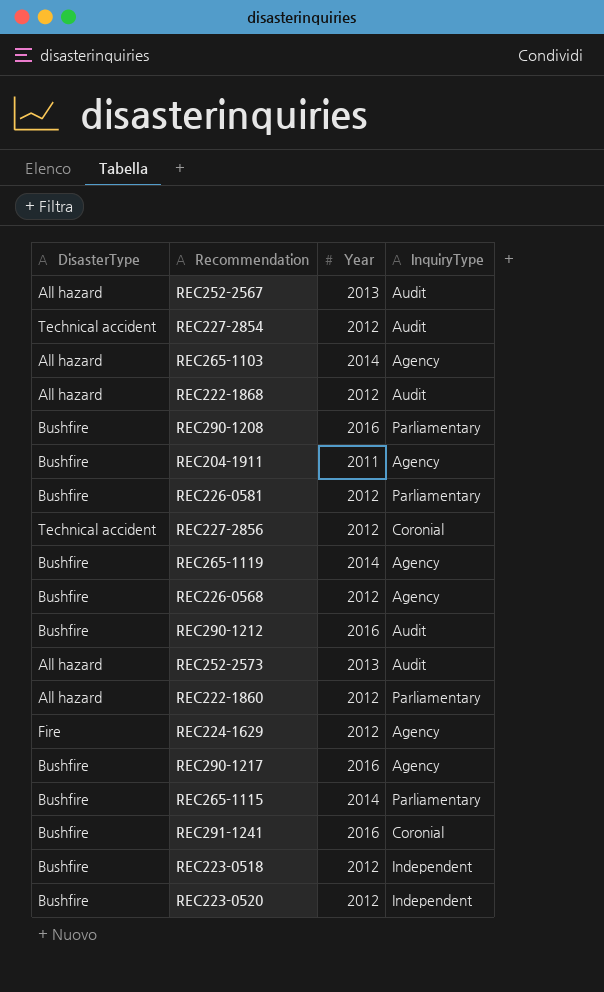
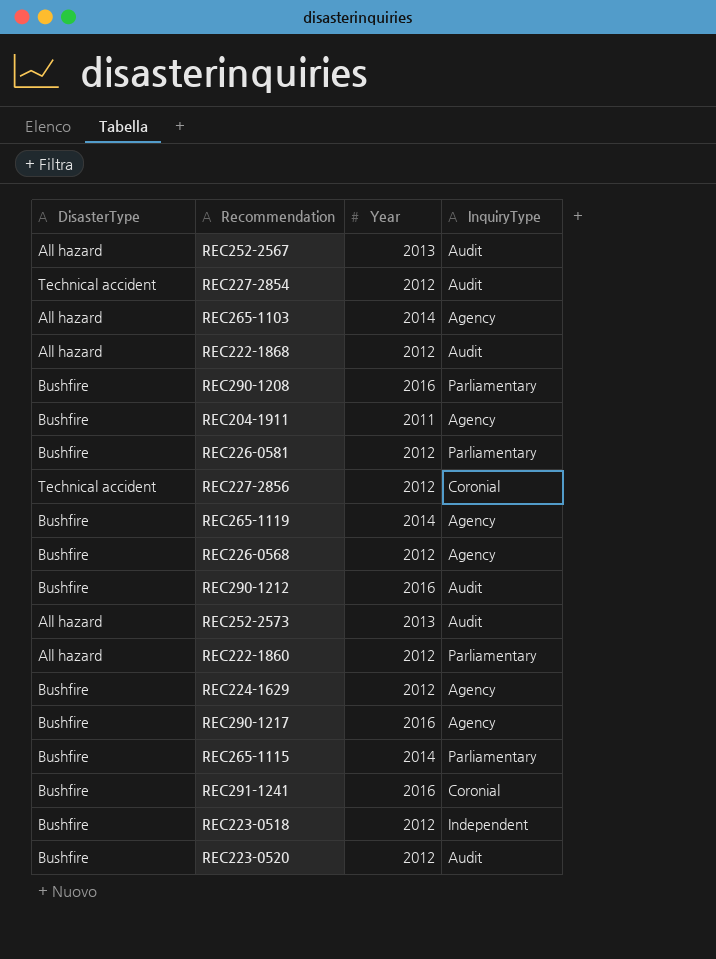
REC224-1629 | DisasterType: Fire -> Bushfire
REC223-0520 | InquiryType: Independent -> Audit

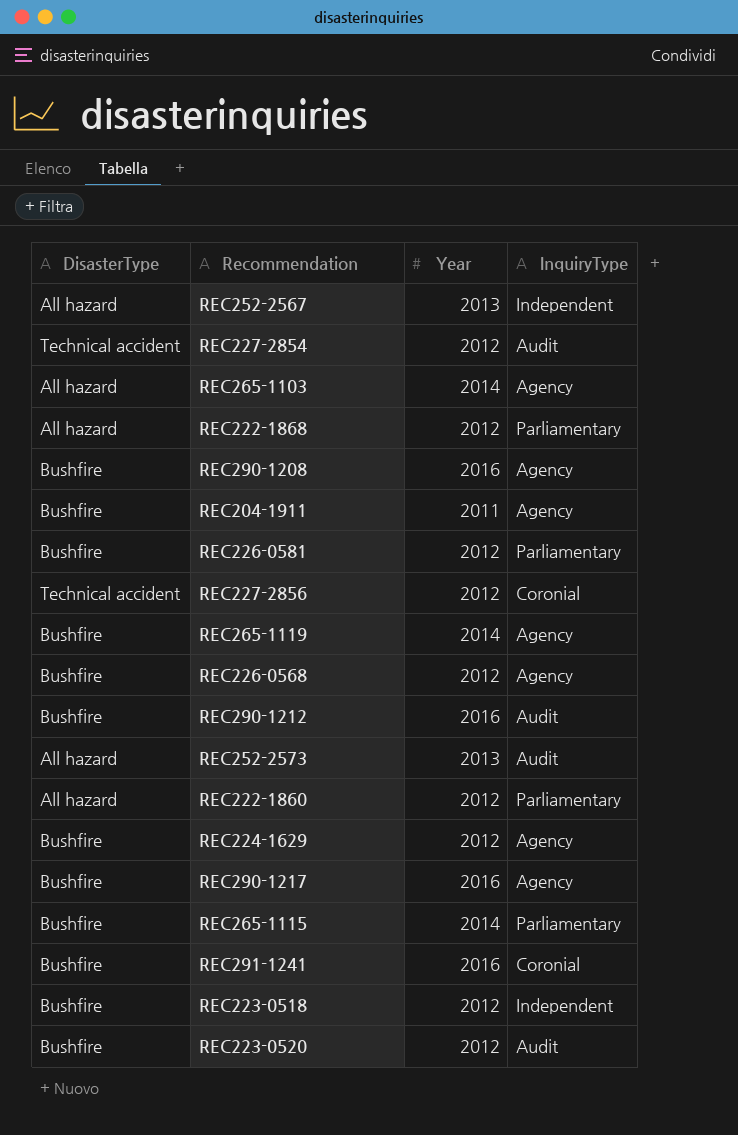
REC252-2567 | InquiryType: Audit -> Independent
REC222-1868 | InquiryType: Audit -> Parliamentary
REC290-1208 | InquiryType: Parliamentary -> Agency

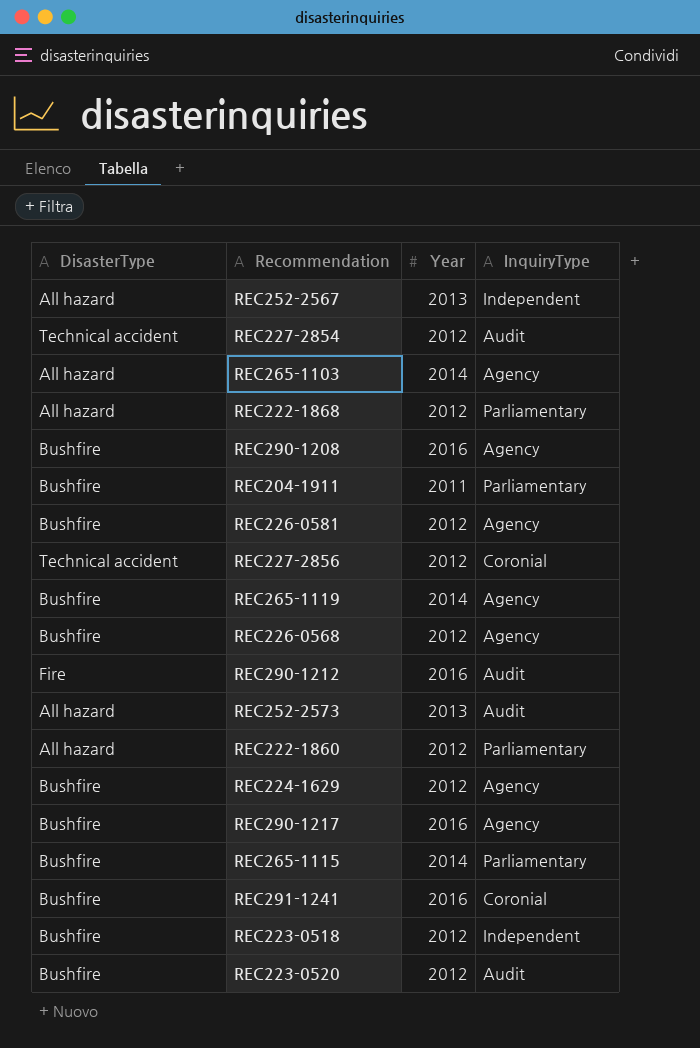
REC204-1911 | InquiryType: Agency -> Parliamentary
REC226-0581 | InquiryType: Parliamentary -> Agency
REC290-1212 | DisasterType: Bushfire -> Fire

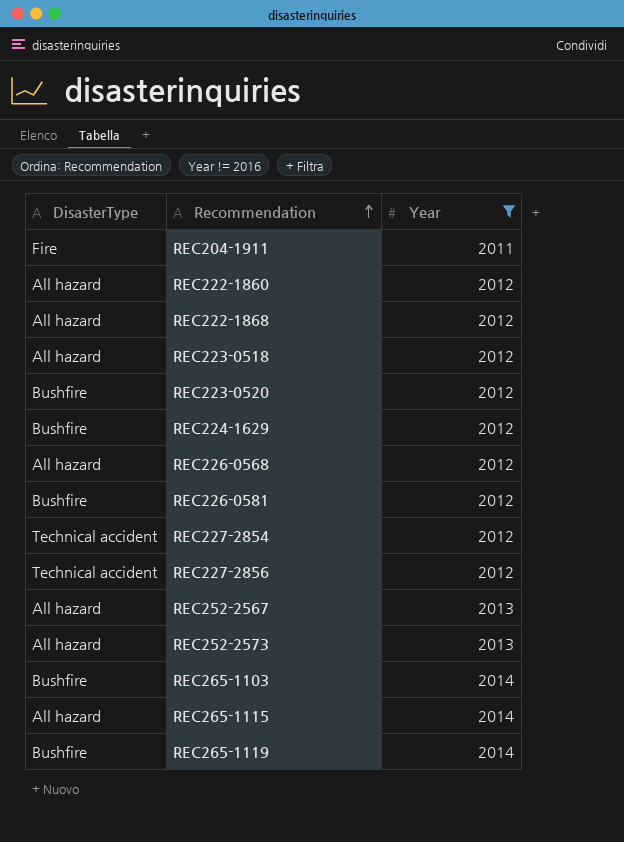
filter: none -> Year != 2016
row order: none -> Recommendation ascending
column InquiryType | position: 4 -> none
REC204-1911 | DisasterType: Bushfire -> Fire
REC223-0518 | DisasterType: Bushfire -> All hazard
REC226-0568 | DisasterType: Bushfire -> All hazard
REC265-1103 | DisasterType: All hazard -> Bushfire
REC265-1115 | DisasterType: Bushfire -> All hazard

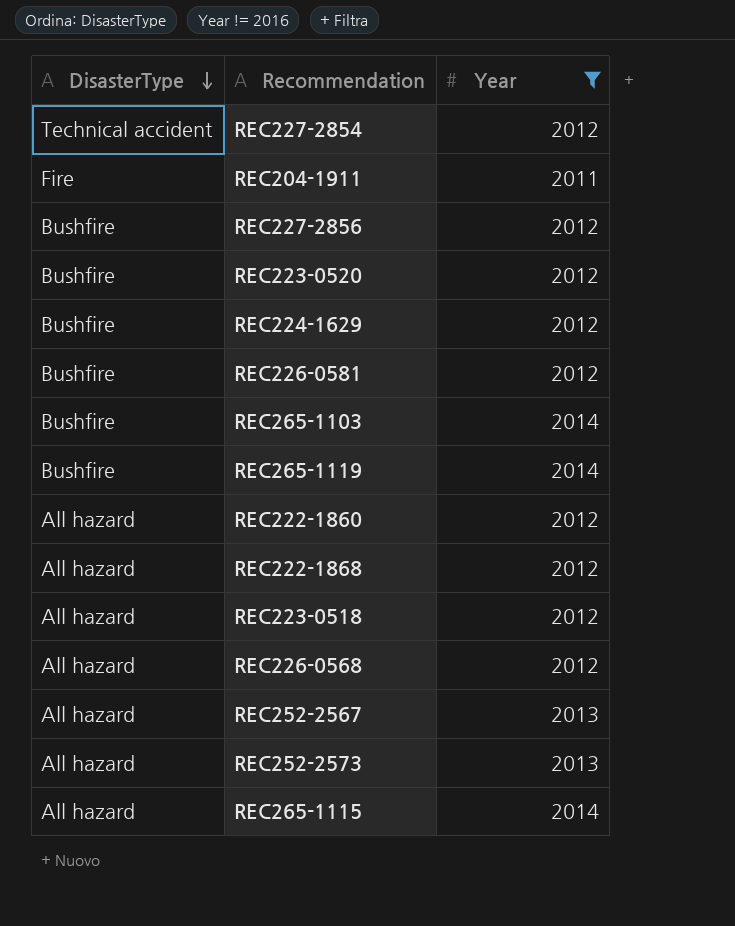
row order: Recommendation ascending -> DisasterType descending
REC227-2856 | DisasterType: Technical accident -> Bushfire

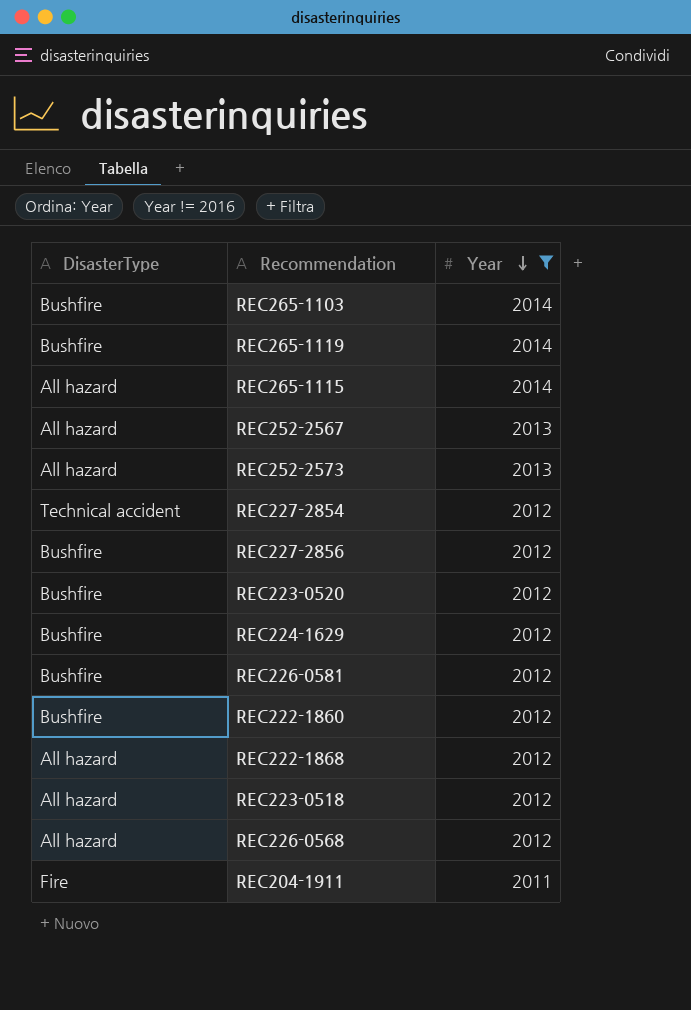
row order: DisasterType descending -> Year descending
REC222-1860 | DisasterType: All hazard -> Bushfire

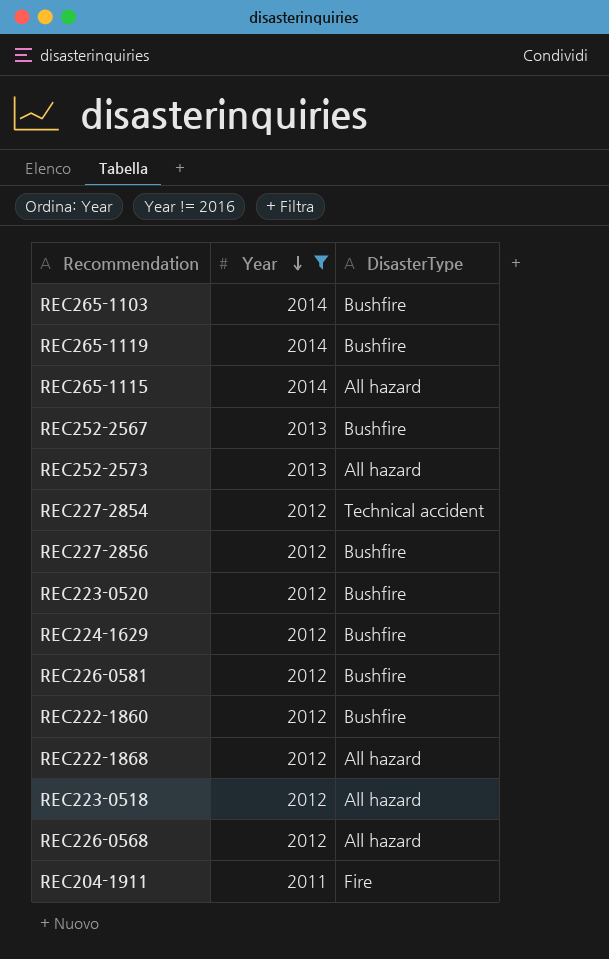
column DisasterType | position: 1 -> 3
REC252-2567 | DisasterType: All hazard -> Bushfire

